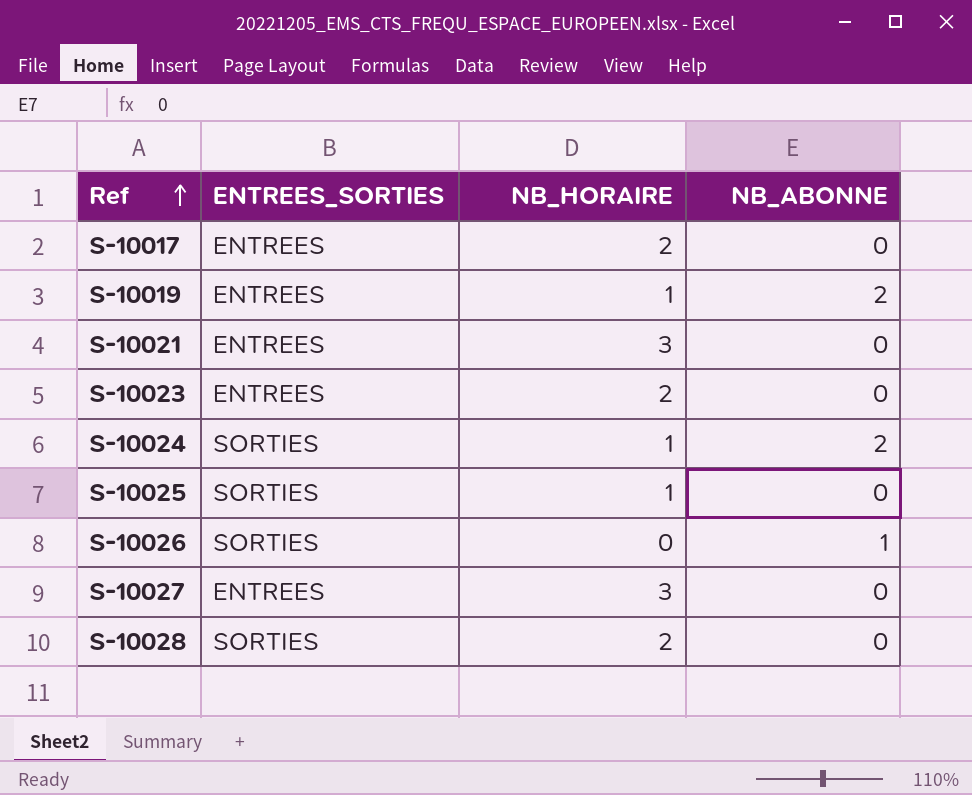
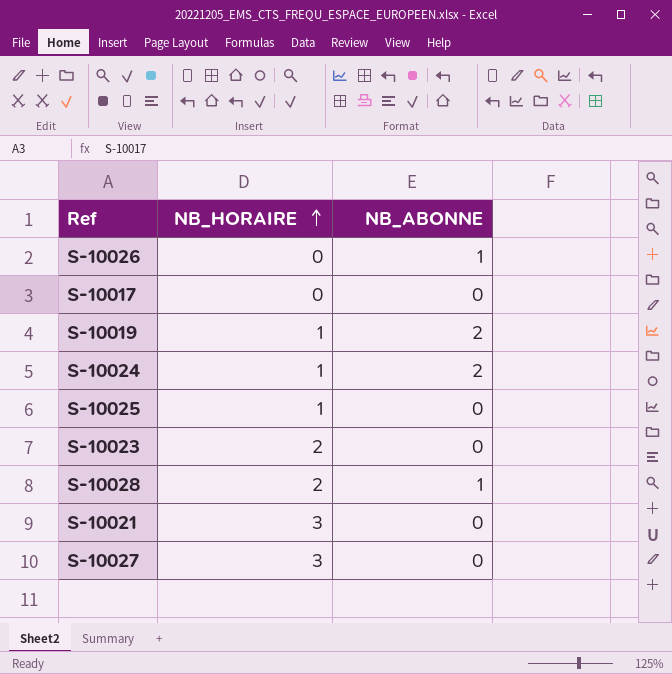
row order: Ref ascending -> NB_HORAIRE ascending
column ENTREES_SORTIES | position: 2 -> none
S-10017 | NB_HORAIRE: 2 -> 0
S-10028 | NB_ABONNE: 0 -> 1

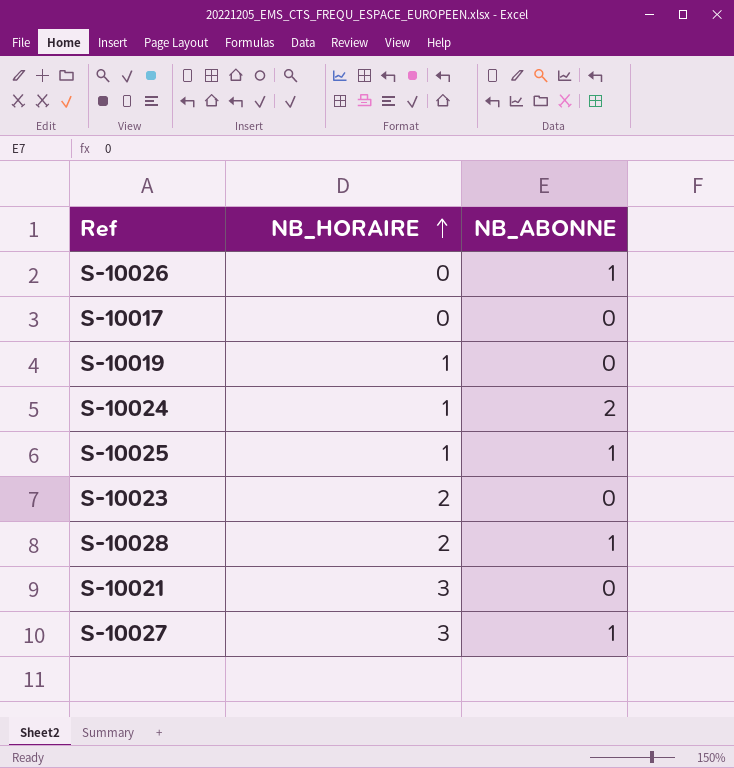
S-10019 | NB_ABONNE: 2 -> 0
S-10025 | NB_ABONNE: 0 -> 1
S-10027 | NB_ABONNE: 0 -> 1

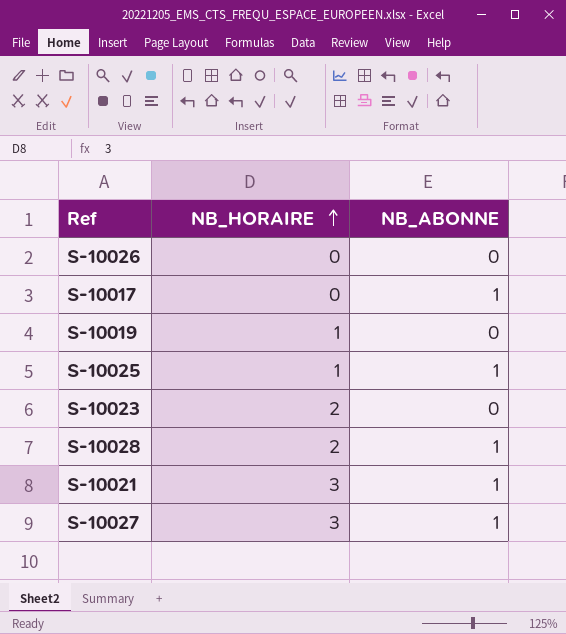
row S-10024: 1 | 2 -> none
S-10026 | NB_ABONNE: 1 -> 0
S-10017 | NB_ABONNE: 0 -> 1
S-10021 | NB_ABONNE: 0 -> 1

